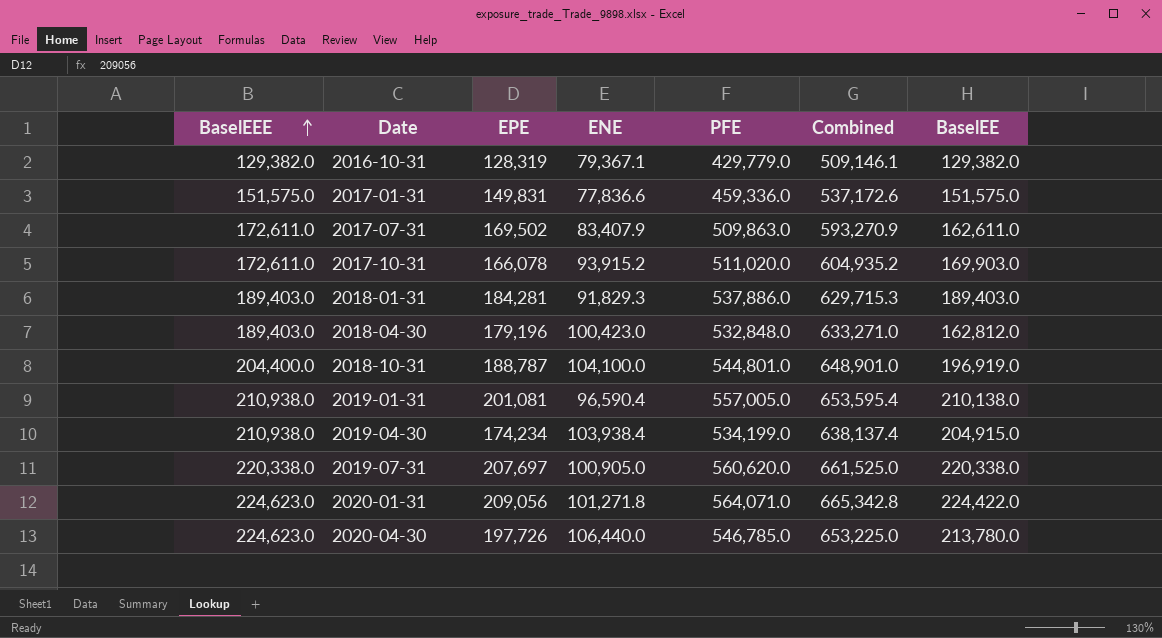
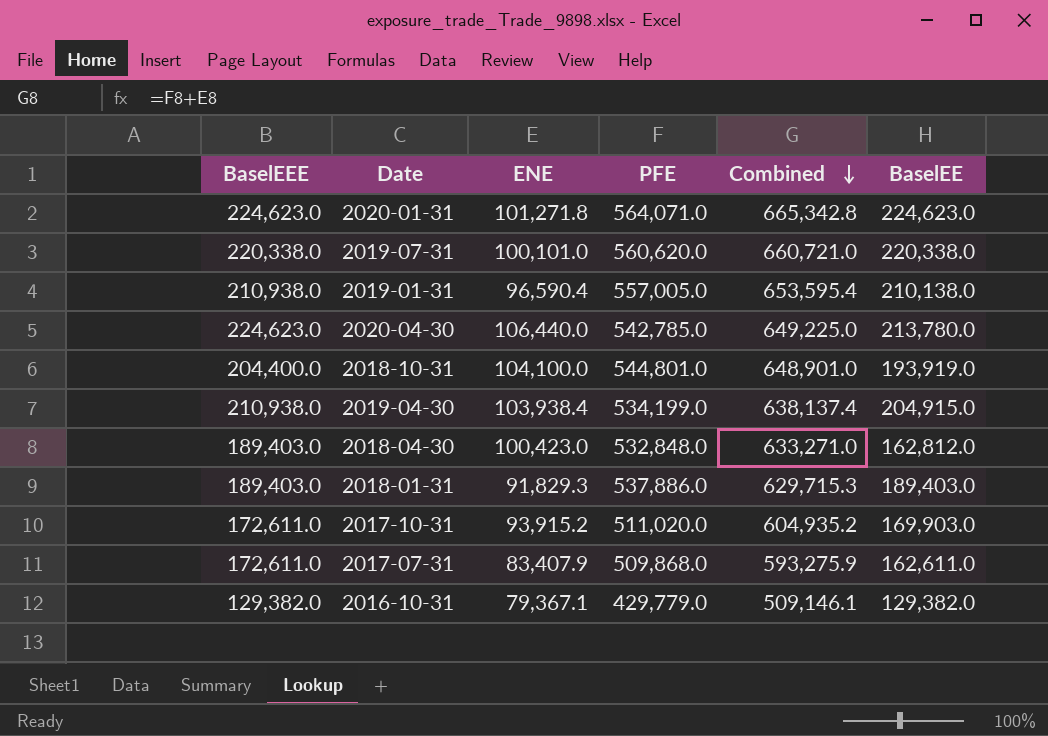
row order: BaselEEE ascending -> Combined descending
column EPE | position: 3 -> none
row 2017-01-31: 151,575.0 | 149,831 | 77,836.6 | 459,336.0 | 537,172.6 | 151,575.0 -> none
2020-01-31 | BaselEE: 224,422.0 -> 224,623.0
2019-07-31 | ENE: 100,905.0 -> 100,101.0
2019-07-31 | Combined: 661,525.0 -> 660,721.0
2020-04-30 | PFE: 546,785.0 -> 542,785.0
2020-04-30 | Combined: 653,225.0 -> 649,225.0
2018-10-31 | BaselEE: 196,919.0 -> 193,919.0
2017-07-31 | PFE: 509,863.0 -> 509,868.0
2017-07-31 | Combined: 593,270.9 -> 593,275.9

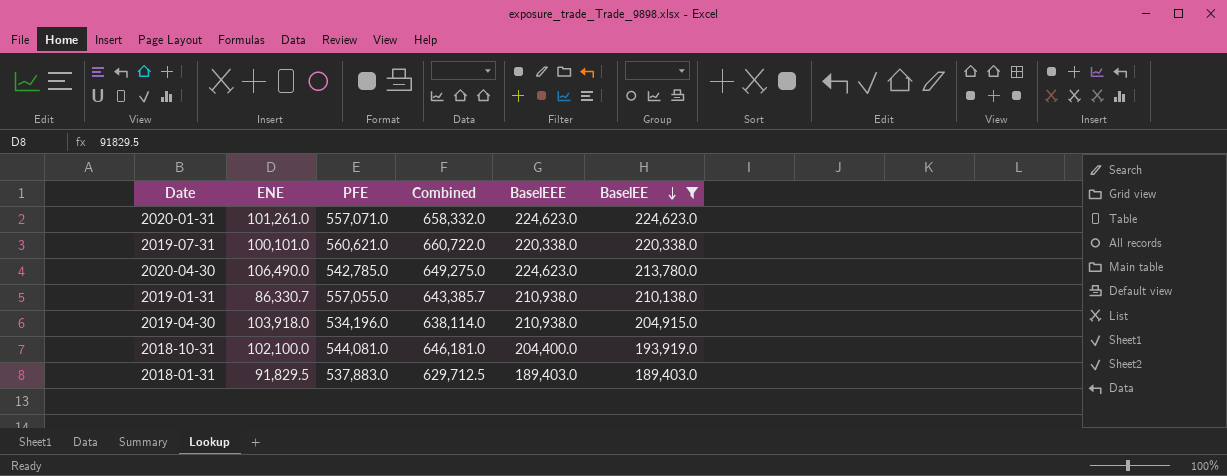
filter: none -> BaselEE >= 189,403.0
row order: Combined descending -> BaselEE descending
column BaselEEE | position: 1 -> 5
2020-01-31 | ENE: 101,271.8 -> 101,261.0
2020-01-31 | PFE: 564,071.0 -> 557,071.0
2020-01-31 | Combined: 665,342.8 -> 658,332.0
2019-07-31 | PFE: 560,620.0 -> 560,621.0
2019-07-31 | Combined: 660,721.0 -> 660,722.0
2020-04-30 | ENE: 106,440.0 -> 106,490.0
2020-04-30 | Combined: 649,225.0 -> 649,275.0
2019-01-31 | ENE: 96,590.4 -> 86,330.7
2019-01-31 | PFE: 557,005.0 -> 557,055.0
2019-01-31 | Combined: 653,595.4 -> 643,385.7
2019-04-30 | ENE: 103,938.4 -> 103,918.0
2019-04-30 | PFE: 534,199.0 -> 534,196.0
2019-04-30 | Combined: 638,137.4 -> 638,114.0
2018-10-31 | ENE: 104,100.0 -> 102,100.0
2018-10-31 | PFE: 544,801.0 -> 544,081.0
2018-10-31 | Combined: 648,901.0 -> 646,181.0
2018-01-31 | ENE: 91,829.3 -> 91,829.5
2018-01-31 | PFE: 537,886.0 -> 537,883.0
2018-01-31 | Combined: 629,715.3 -> 629,712.5

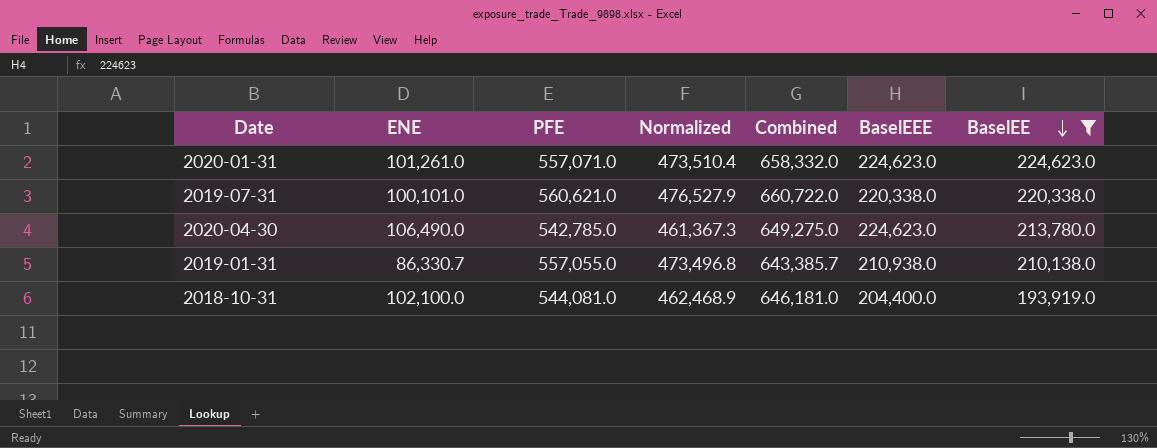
column Normalized | formula: none -> [PFE] * 0.85
row 2019-04-30: 103,918.0 | 534,196.0 | 638,114.0 | 210,938.0 | 204,915.0 -> none
row 2018-01-31: 91,829.5 | 537,883.0 | 629,712.5 | 189,403.0 | 189,403.0 -> none

